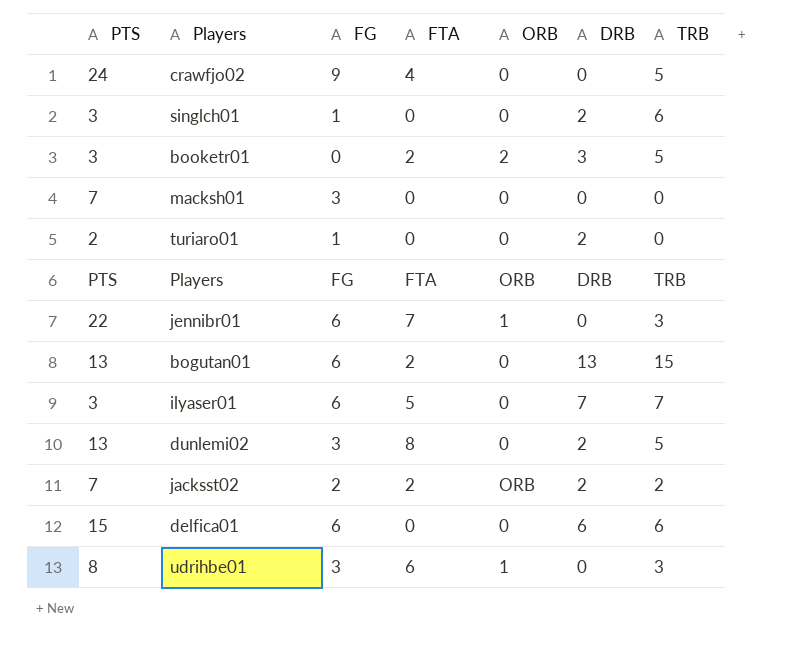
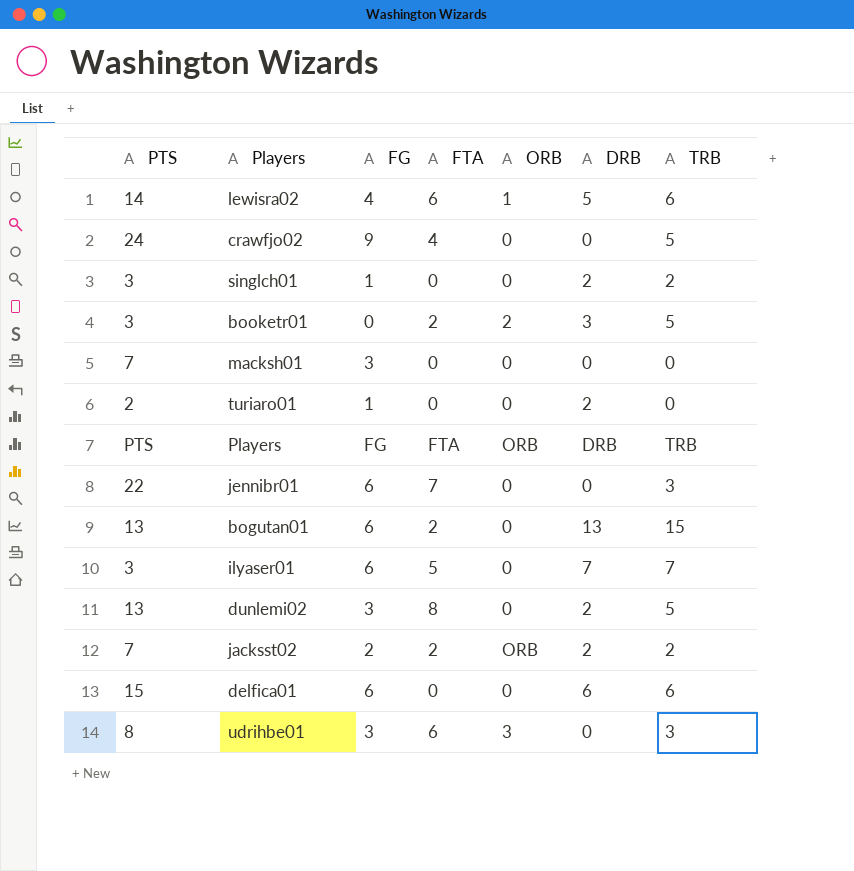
row lewisra02: none -> 14 | 4 | 6 | 1 | 5 | 6
singlch01 | TRB: 6 -> 2
jennibr01 | ORB: 1 -> 0
udrihbe01 | ORB: 1 -> 3

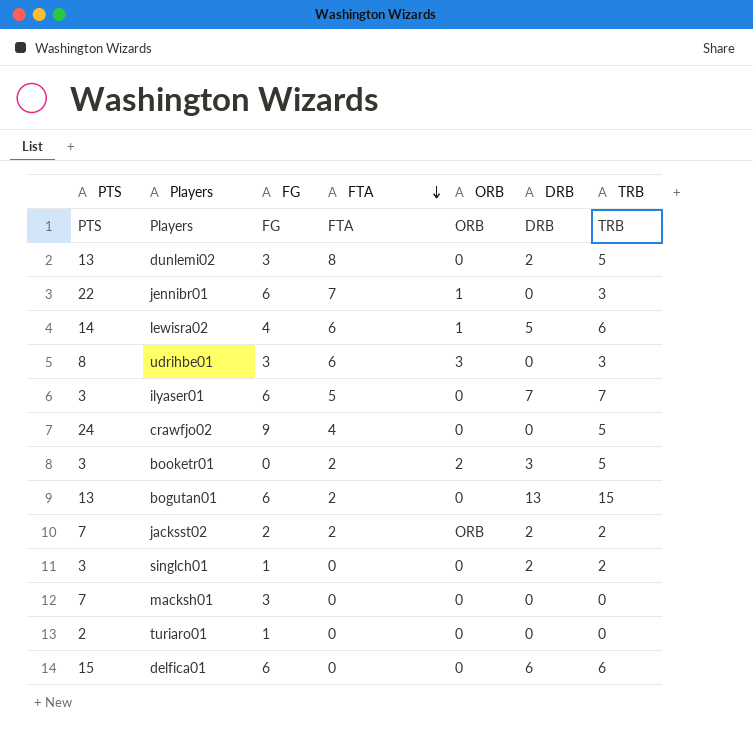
row order: none -> FTA descending
jennibr01 | ORB: 0 -> 1
turiaro01 | DRB: 2 -> 0

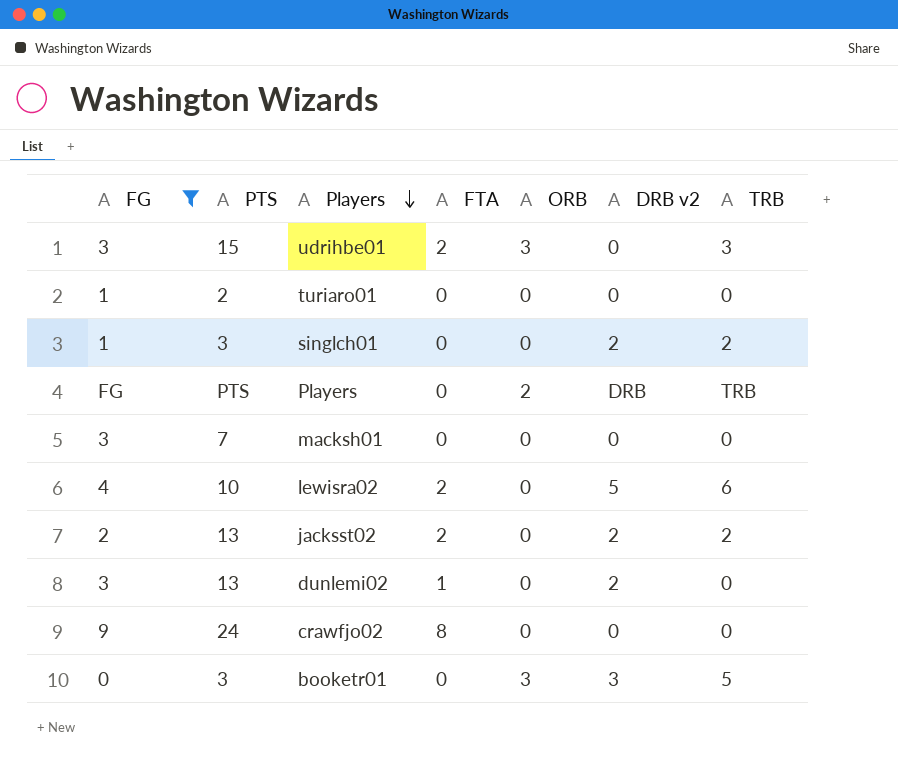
filter: none -> FG != 6
row order: FTA descending -> Players descending
column FG | position: 3 -> 1
column name: DRB -> DRB v2
udrihbe01 | PTS: 8 -> 15
udrihbe01 | FTA: 6 -> 2
Players | FTA: FTA -> 0
Players | ORB: ORB -> 2
lewisra02 | PTS: 14 -> 10
lewisra02 | FTA: 6 -> 2
lewisra02 | ORB: 1 -> 0
jacksst02 | PTS: 7 -> 13
jacksst02 | ORB: ORB -> 0
dunlemi02 | FTA: 8 -> 1
dunlemi02 | TRB: 5 -> 0
crawfjo02 | FTA: 4 -> 8
crawfjo02 | TRB: 5 -> 0
booketr01 | FTA: 2 -> 0
booketr01 | ORB: 2 -> 3

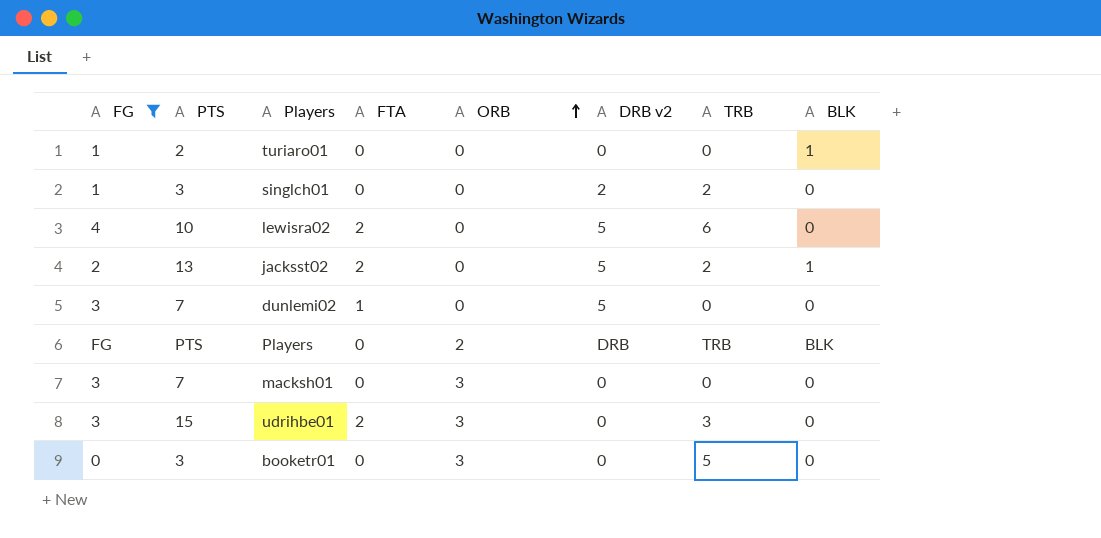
row order: Players descending -> ORB ascending
column BLK | position: none -> 8
row crawfjo02: 9 | 24 | 8 | 0 | 0 | 0 -> none
jacksst02 | DRB v2: 2 -> 5
dunlemi02 | PTS: 13 -> 7
dunlemi02 | DRB v2: 2 -> 5
macksh01 | ORB: 0 -> 3
booketr01 | DRB v2: 3 -> 0

